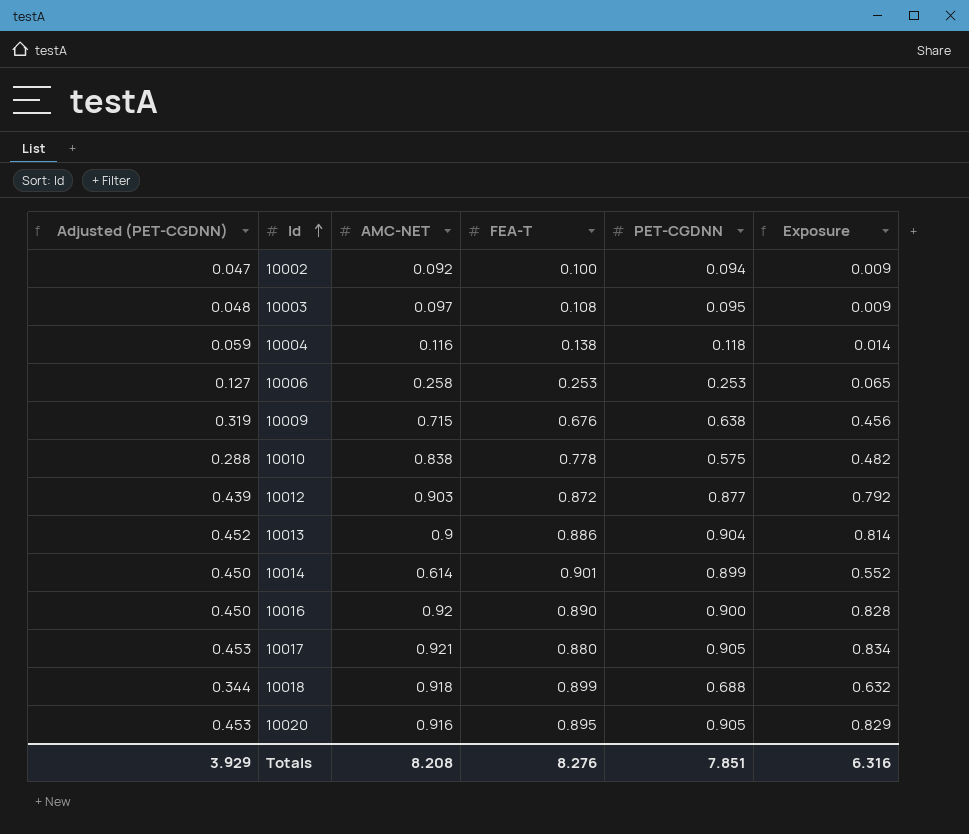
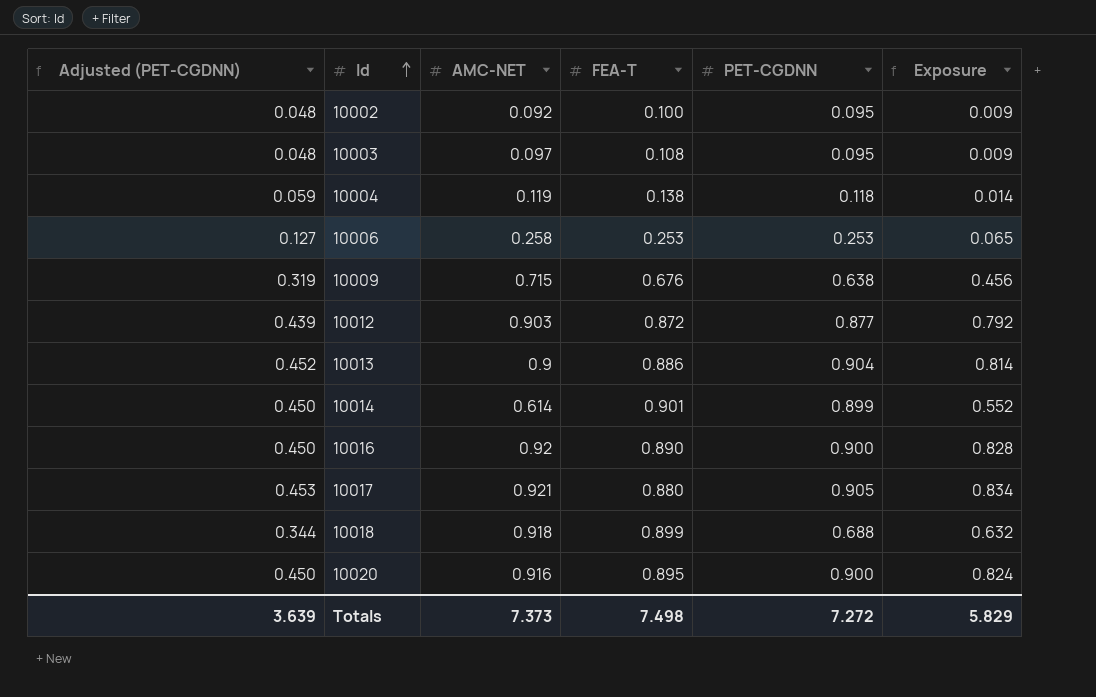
row 10010: 0.288 | 0.838 | 0.778 | 0.575 | 0.482 -> none
10002 | Adjusted (PET-CGDNN): 0.047 -> 0.048
10002 | PET-CGDNN: 0.094 -> 0.095
10004 | AMC-NET: 0.116 -> 0.119
10020 | Adjusted (PET-CGDNN): 0.453 -> 0.450
10020 | PET-CGDNN: 0.905 -> 0.900
10020 | Exposure: 0.829 -> 0.824
Totals | Adjusted (PET-CGDNN): 3.929 -> 3.639
Totals | AMC-NET: 8.208 -> 7.373
Totals | FEA-T: 8.276 -> 7.498
Totals | PET-CGDNN: 7.851 -> 7.272
Totals | Exposure: 6.316 -> 5.829

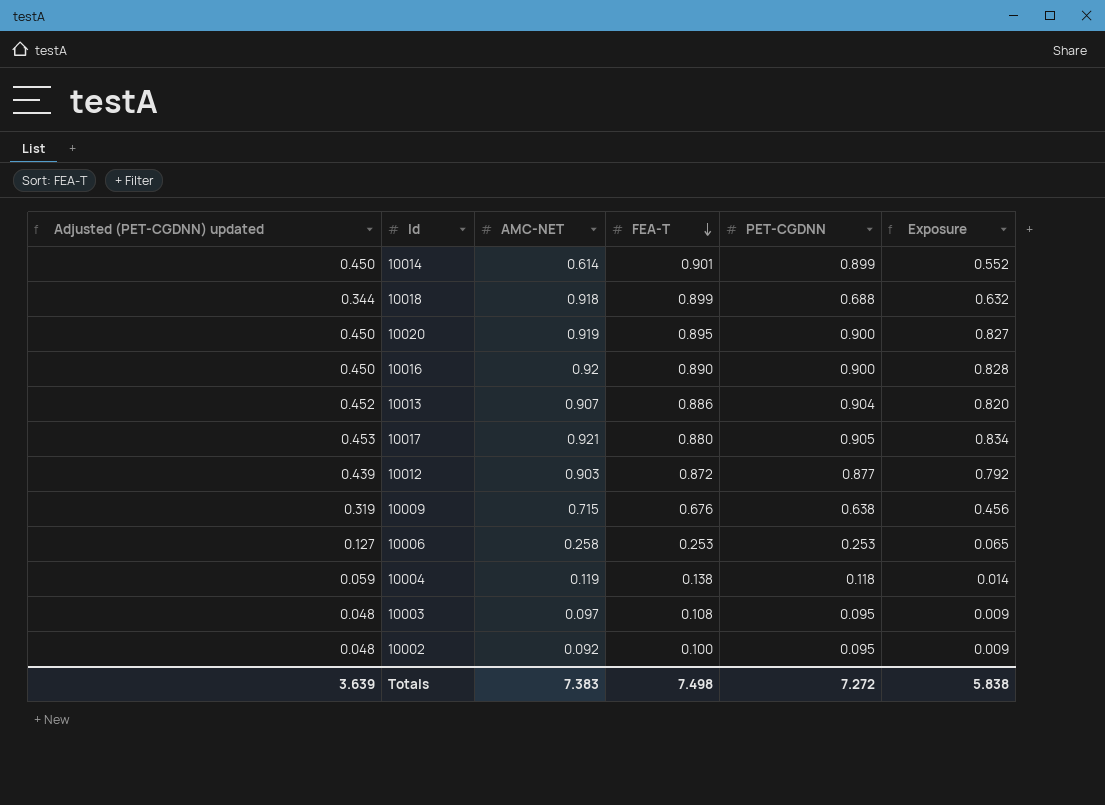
row order: Id ascending -> FEA-T descending
column name: Adjusted (PET-CGDNN) -> Adjusted (PET-CGDNN) updated
10020 | AMC-NET: 0.916 -> 0.919
10020 | Exposure: 0.824 -> 0.827
10013 | AMC-NET: 0.9 -> 0.907
10013 | Exposure: 0.814 -> 0.820
Totals | AMC-NET: 7.373 -> 7.383
Totals | Exposure: 5.829 -> 5.838

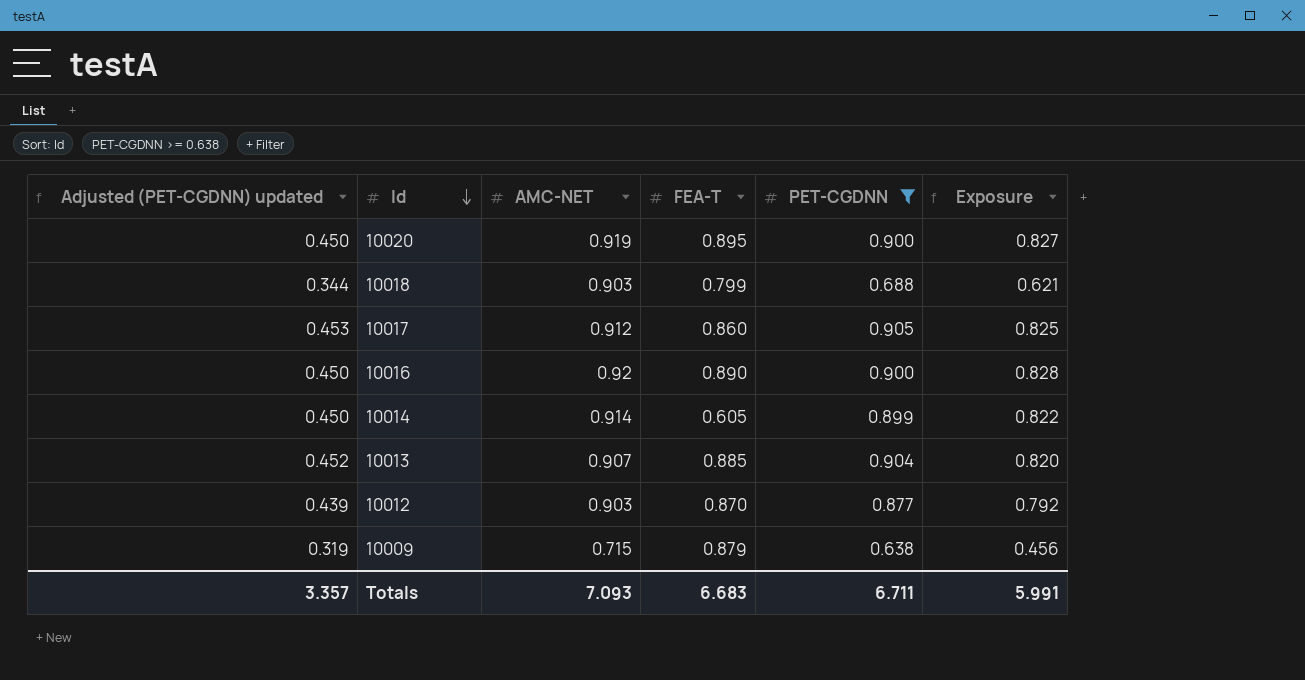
filter: none -> PET-CGDNN >= 0.638
row order: FEA-T descending -> Id descending
10018 | AMC-NET: 0.918 -> 0.903
10018 | FEA-T: 0.899 -> 0.799
10018 | Exposure: 0.632 -> 0.621
10017 | AMC-NET: 0.921 -> 0.912
10017 | FEA-T: 0.880 -> 0.860
10017 | Exposure: 0.834 -> 0.825
10014 | AMC-NET: 0.614 -> 0.914
10014 | FEA-T: 0.901 -> 0.605
10014 | Exposure: 0.552 -> 0.822
10013 | FEA-T: 0.886 -> 0.885
10012 | FEA-T: 0.872 -> 0.870
10009 | FEA-T: 0.676 -> 0.879
Totals | Adjusted (PET-CGDNN) updated: 3.639 -> 3.357
Totals | AMC-NET: 7.383 -> 7.093
Totals | FEA-T: 7.498 -> 6.683
Totals | PET-CGDNN: 7.272 -> 6.711
Totals | Exposure: 5.838 -> 5.991

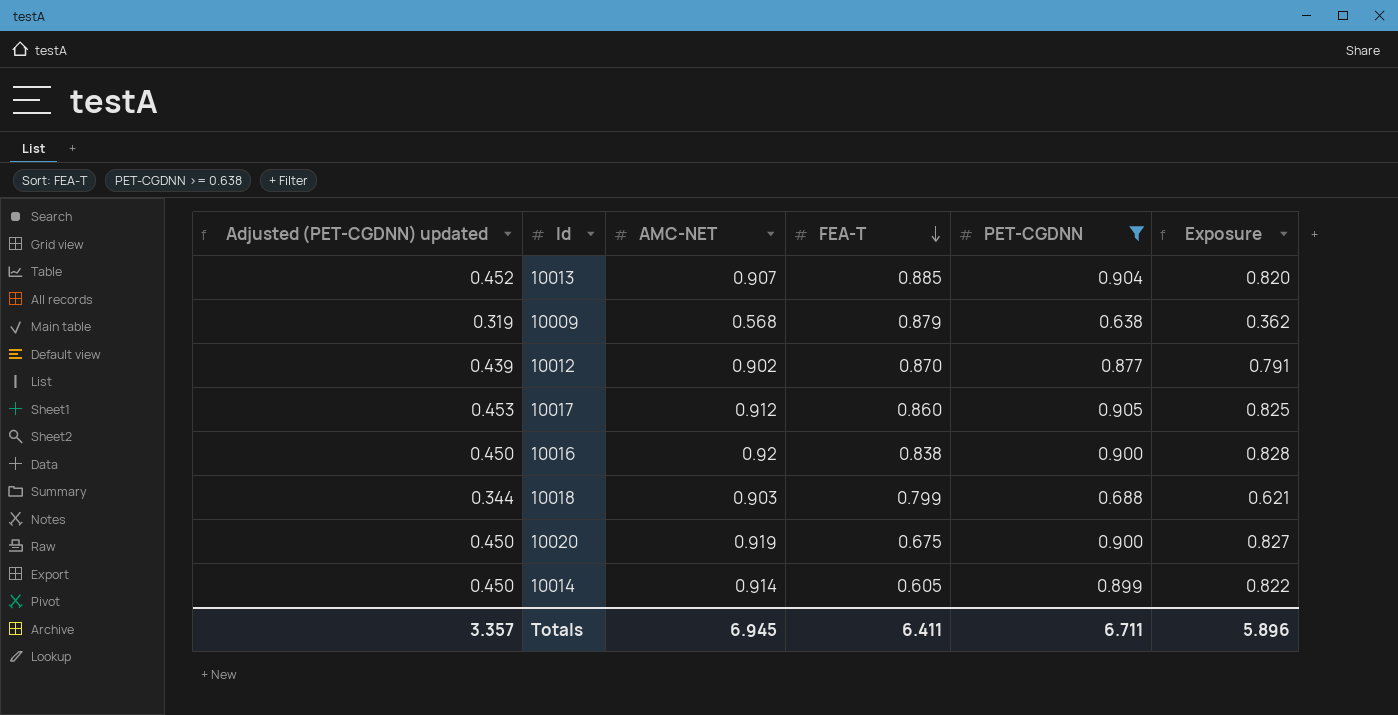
row order: Id descending -> FEA-T descending
10009 | AMC-NET: 0.715 -> 0.568
10009 | Exposure: 0.456 -> 0.362
10012 | AMC-NET: 0.903 -> 0.902
10012 | Exposure: 0.792 -> 0.791
10016 | FEA-T: 0.890 -> 0.838
10020 | FEA-T: 0.895 -> 0.675
Totals | AMC-NET: 7.093 -> 6.945
Totals | FEA-T: 6.683 -> 6.411
Totals | Exposure: 5.991 -> 5.896

